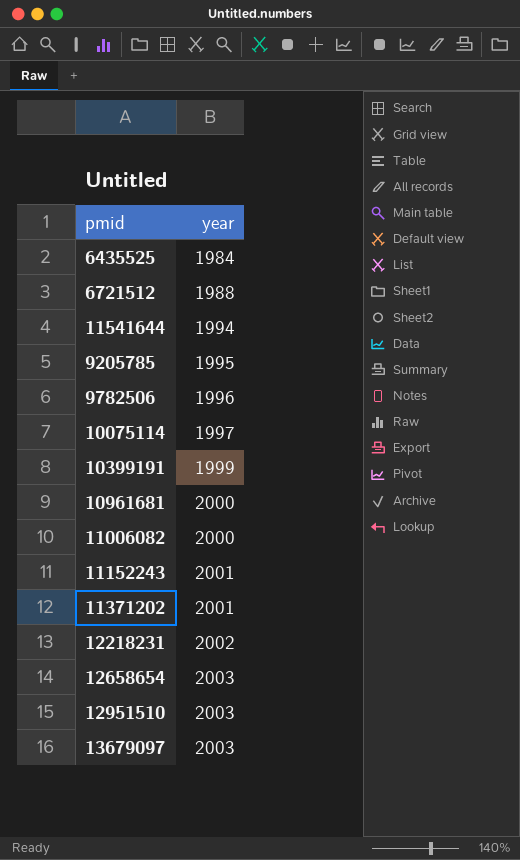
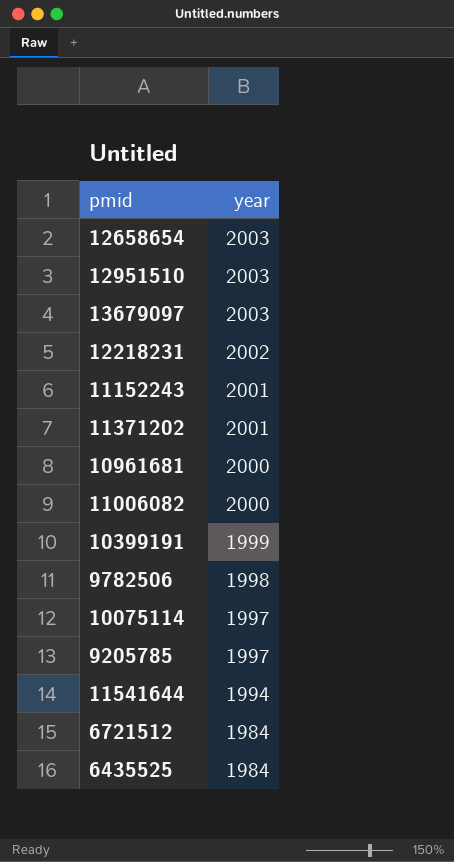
row order: year ascending -> year descending
9782506 | year: 1996 -> 1998
9205785 | year: 1995 -> 1997
6721512 | year: 1988 -> 1984

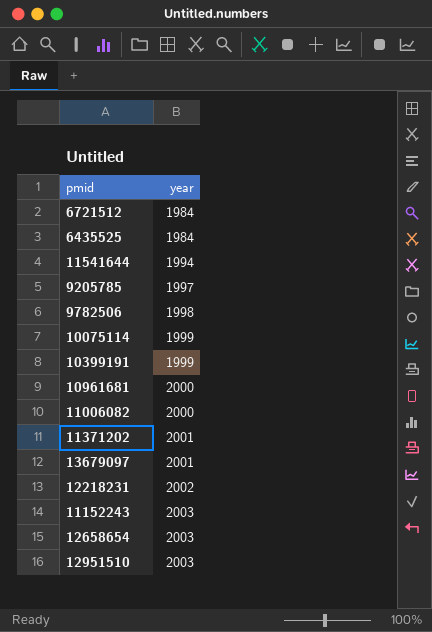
row order: year descending -> year ascending
10075114 | year: 1997 -> 1999
13679097 | year: 2003 -> 2001
11152243 | year: 2001 -> 2003

